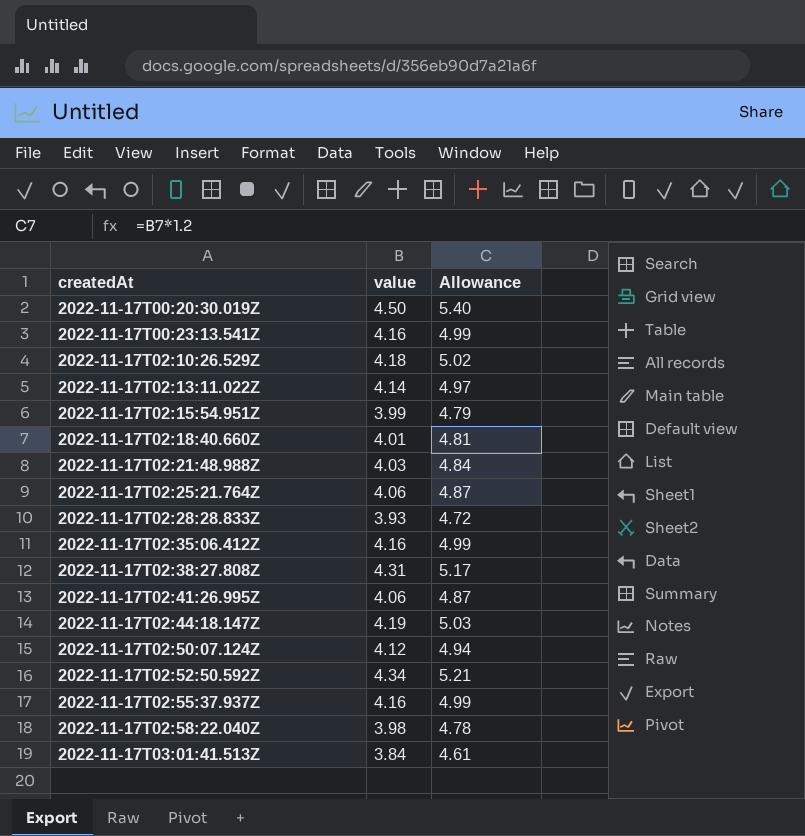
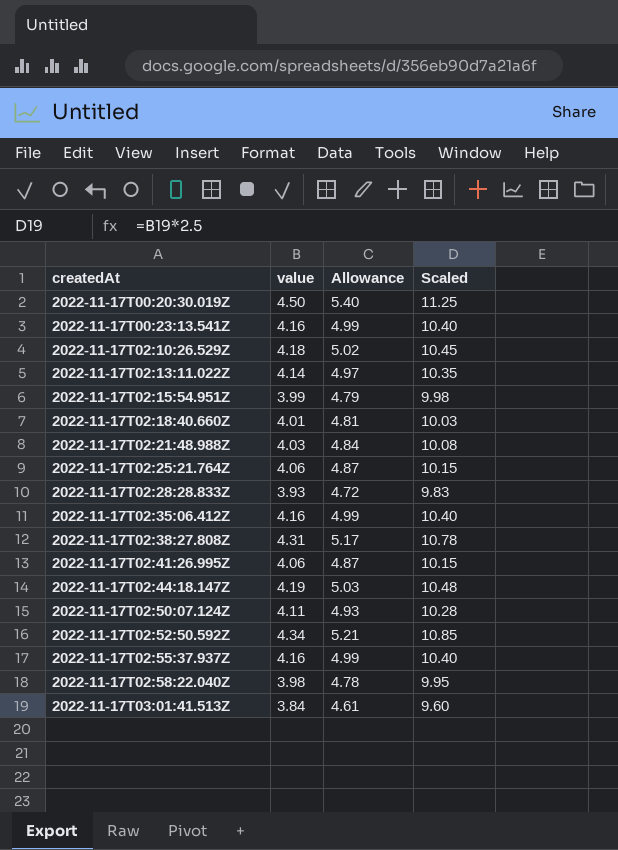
column Scaled | formula: none -> [value] * 2.5
2022-11-17T02:50:07.124Z | value: 4.12 -> 4.11
2022-11-17T02:50:07.124Z | Allowance: 4.94 -> 4.93

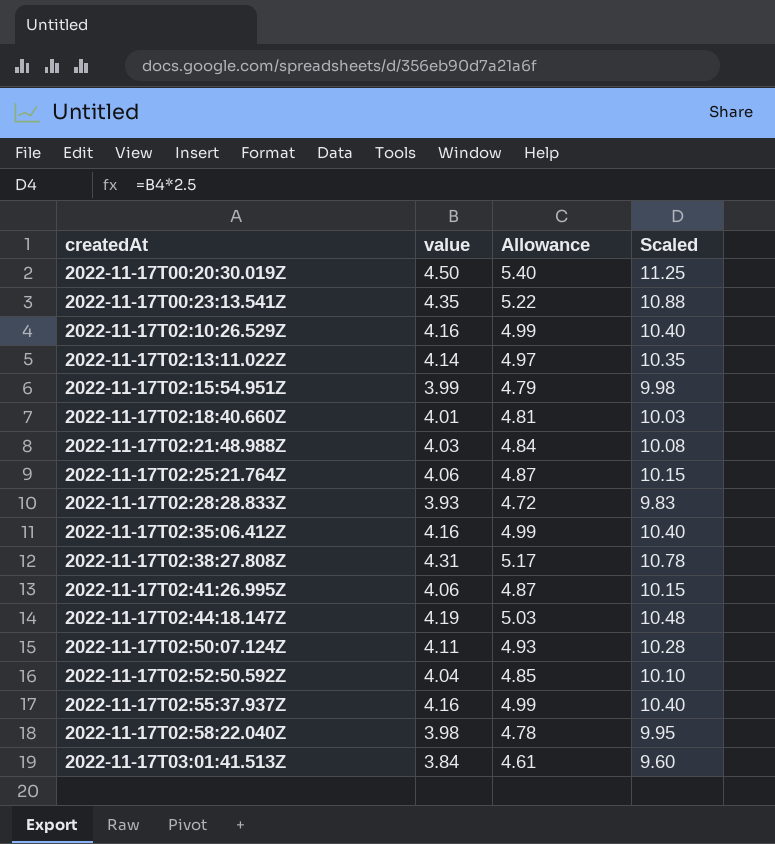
2022-11-17T00:23:13.541Z | value: 4.16 -> 4.35
2022-11-17T00:23:13.541Z | Allowance: 4.99 -> 5.22
2022-11-17T00:23:13.541Z | Scaled: 10.40 -> 10.88
2022-11-17T02:10:26.529Z | value: 4.18 -> 4.16
2022-11-17T02:10:26.529Z | Allowance: 5.02 -> 4.99
2022-11-17T02:10:26.529Z | Scaled: 10.45 -> 10.40
2022-11-17T02:52:50.592Z | value: 4.34 -> 4.04
2022-11-17T02:52:50.592Z | Allowance: 5.21 -> 4.85
2022-11-17T02:52:50.592Z | Scaled: 10.85 -> 10.10

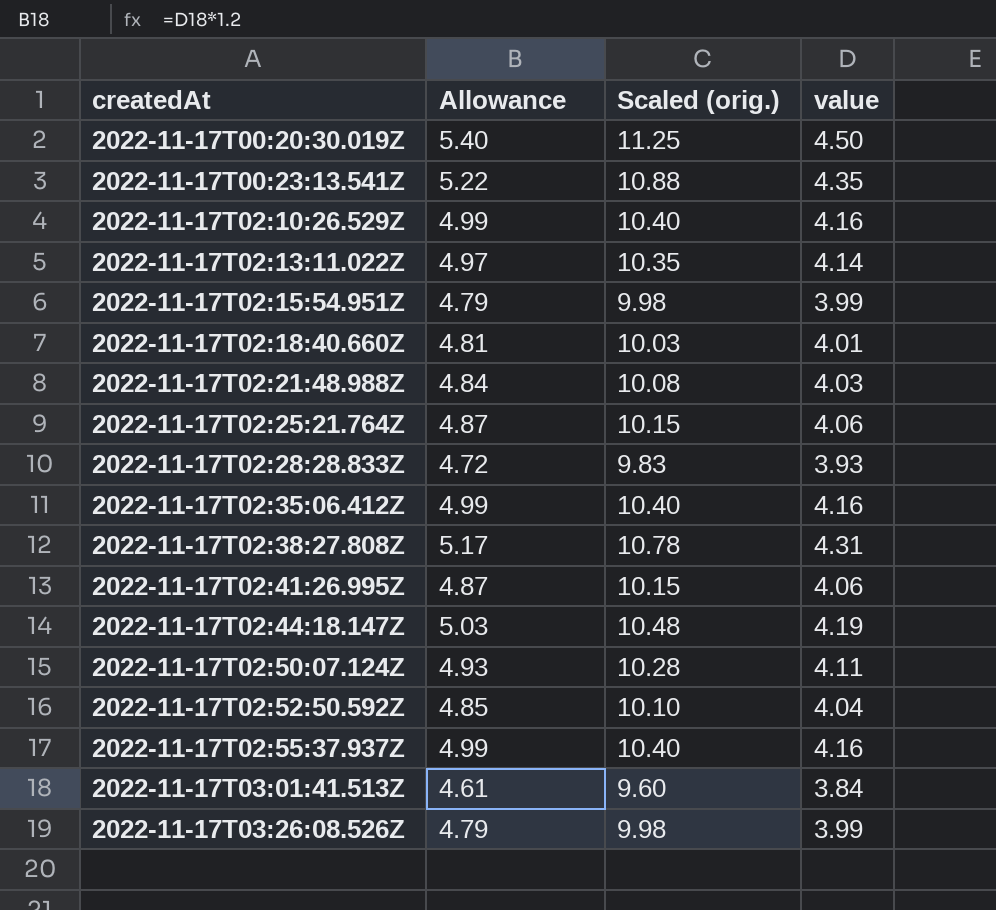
column name: Scaled -> Scaled (orig.)
column value | position: 2 -> 4
row 2022-11-17T02:58:22.040Z: 3.98 | 4.78 | 9.95 -> none
row 2022-11-17T03:26:08.526Z: none -> 4.79 | 9.98 | 3.99

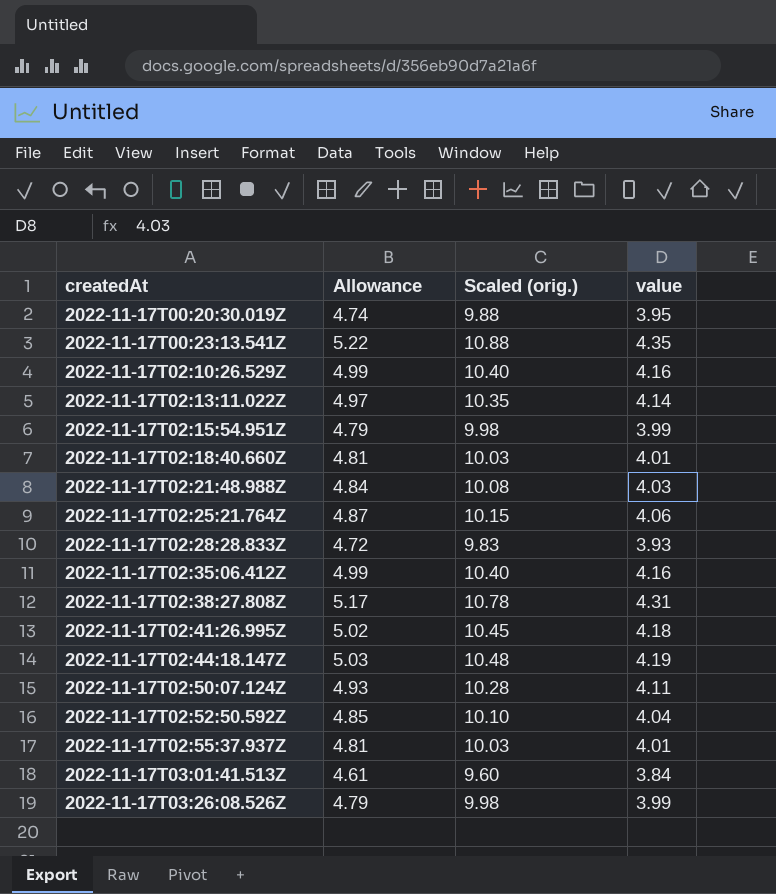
2022-11-17T00:20:30.019Z | Allowance: 5.40 -> 4.74
2022-11-17T00:20:30.019Z | Scaled (orig.): 11.25 -> 9.88
2022-11-17T00:20:30.019Z | value: 4.50 -> 3.95
2022-11-17T02:41:26.995Z | Allowance: 4.87 -> 5.02
2022-11-17T02:41:26.995Z | Scaled (orig.): 10.15 -> 10.45
2022-11-17T02:41:26.995Z | value: 4.06 -> 4.18
2022-11-17T02:55:37.937Z | Allowance: 4.99 -> 4.81
2022-11-17T02:55:37.937Z | Scaled (orig.): 10.40 -> 10.03
2022-11-17T02:55:37.937Z | value: 4.16 -> 4.01

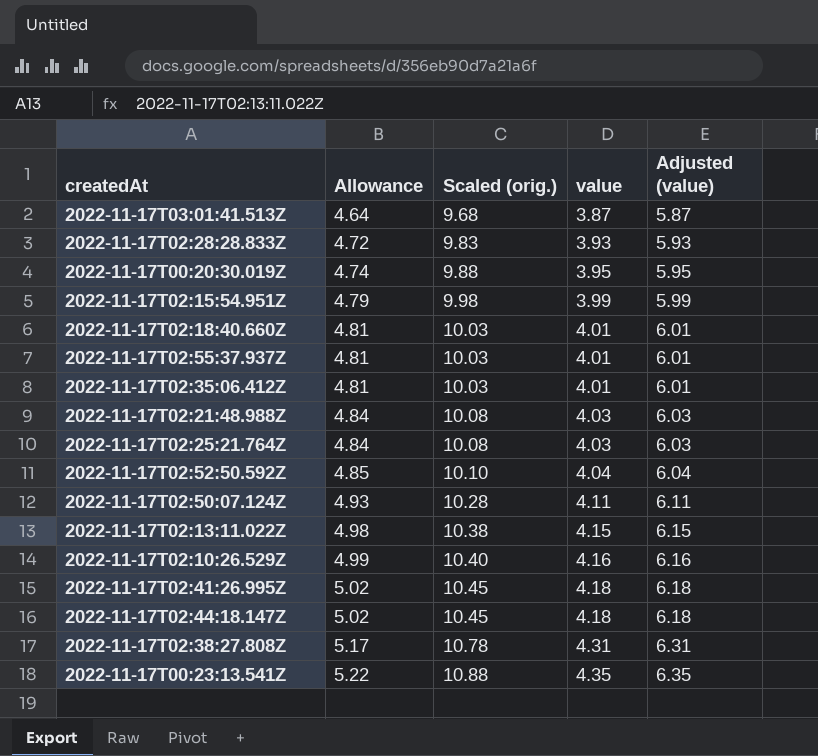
row order: createdAt ascending -> Allowance ascending
column Adjusted (value) | formula: none -> [value] + 2
row 2022-11-17T03:26:08.526Z: 4.79 | 9.98 | 3.99 -> none
2022-11-17T03:01:41.513Z | Allowance: 4.61 -> 4.64
2022-11-17T03:01:41.513Z | Scaled (orig.): 9.60 -> 9.68
2022-11-17T03:01:41.513Z | value: 3.84 -> 3.87
2022-11-17T02:35:06.412Z | Allowance: 4.99 -> 4.81
2022-11-17T02:35:06.412Z | Scaled (orig.): 10.40 -> 10.03
2022-11-17T02:35:06.412Z | value: 4.16 -> 4.01
2022-11-17T02:25:21.764Z | Allowance: 4.87 -> 4.84
2022-11-17T02:25:21.764Z | Scaled (orig.): 10.15 -> 10.08
2022-11-17T02:25:21.764Z | value: 4.06 -> 4.03
2022-11-17T02:13:11.022Z | Allowance: 4.97 -> 4.98
2022-11-17T02:13:11.022Z | Scaled (orig.): 10.35 -> 10.38
2022-11-17T02:13:11.022Z | value: 4.14 -> 4.15
2022-11-17T02:44:18.147Z | Allowance: 5.03 -> 5.02
2022-11-17T02:44:18.147Z | Scaled (orig.): 10.48 -> 10.45
2022-11-17T02:44:18.147Z | value: 4.19 -> 4.18

